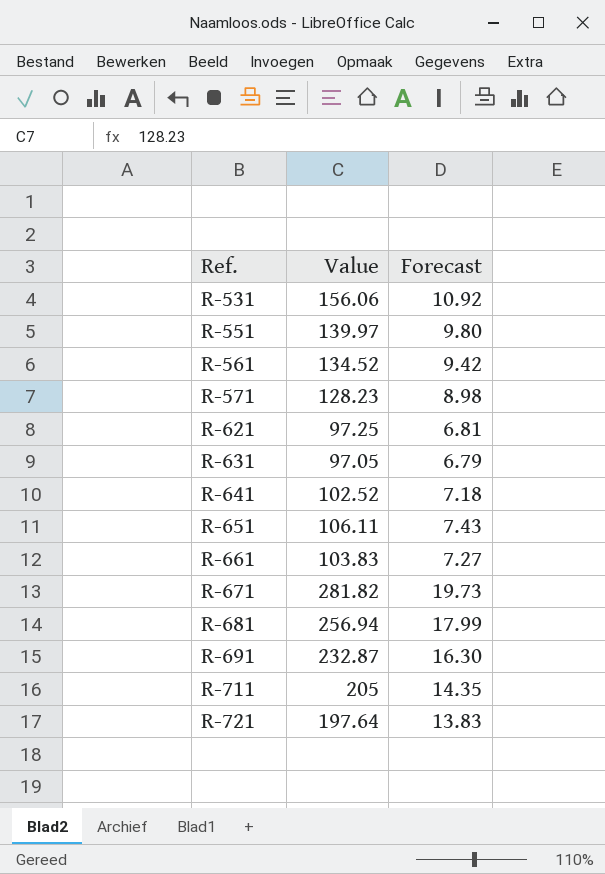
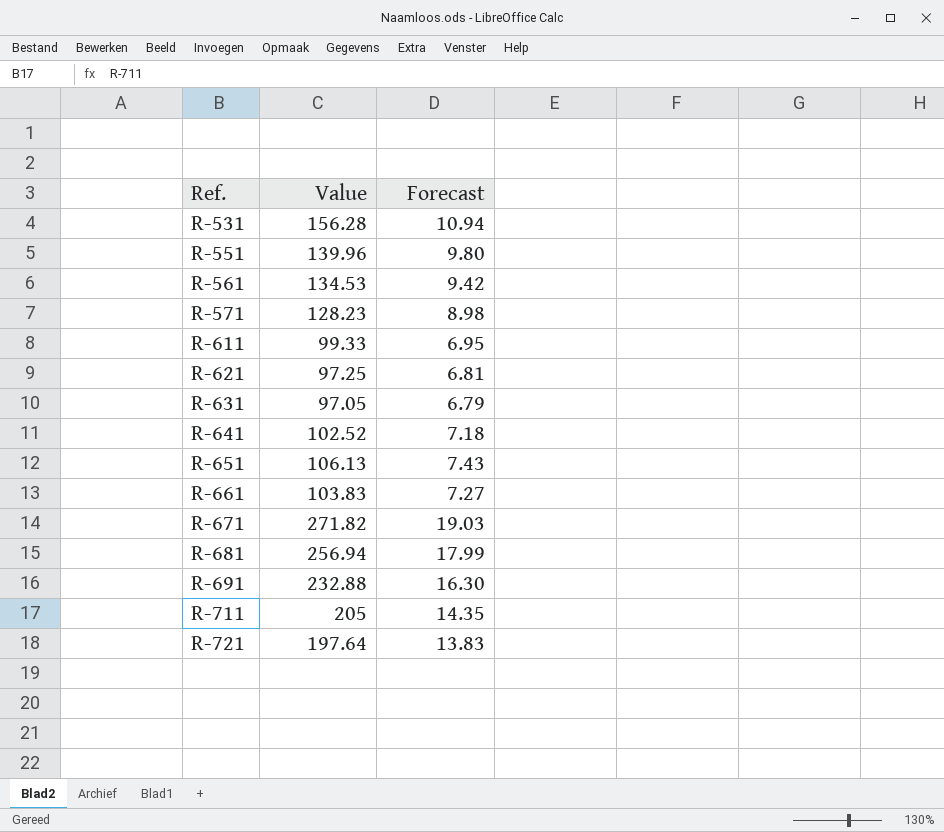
R-531 | Value: 156.06 -> 156.28
R-531 | Forecast: 10.92 -> 10.94
R-551 | Value: 139.97 -> 139.96
R-561 | Value: 134.52 -> 134.53
row R-611: none -> 99.33 | 6.95
R-651 | Value: 106.11 -> 106.13
R-671 | Value: 281.82 -> 271.82
R-671 | Forecast: 19.73 -> 19.03
R-691 | Value: 232.87 -> 232.88

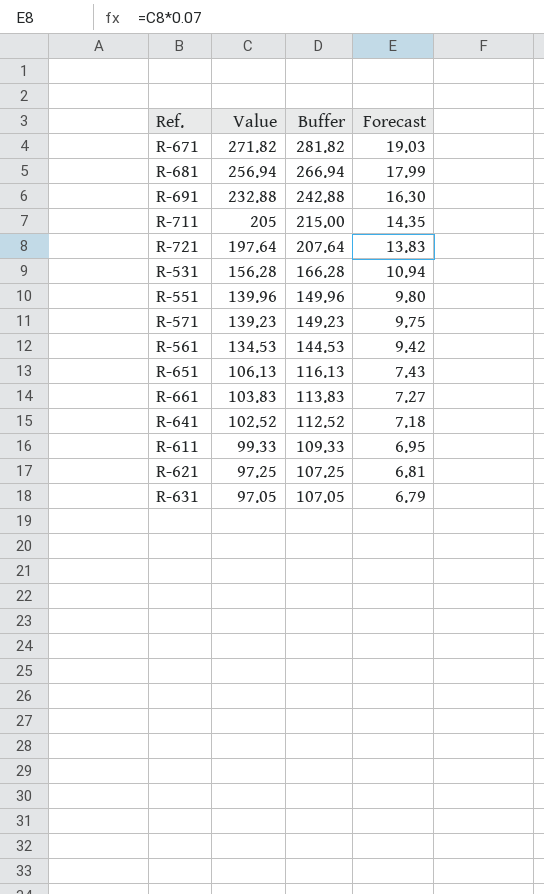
row order: Ref. ascending -> Value descending
column Buffer | formula: none -> [Value] + 10
R-571 | Value: 128.23 -> 139.23
R-571 | Forecast: 8.98 -> 9.75

